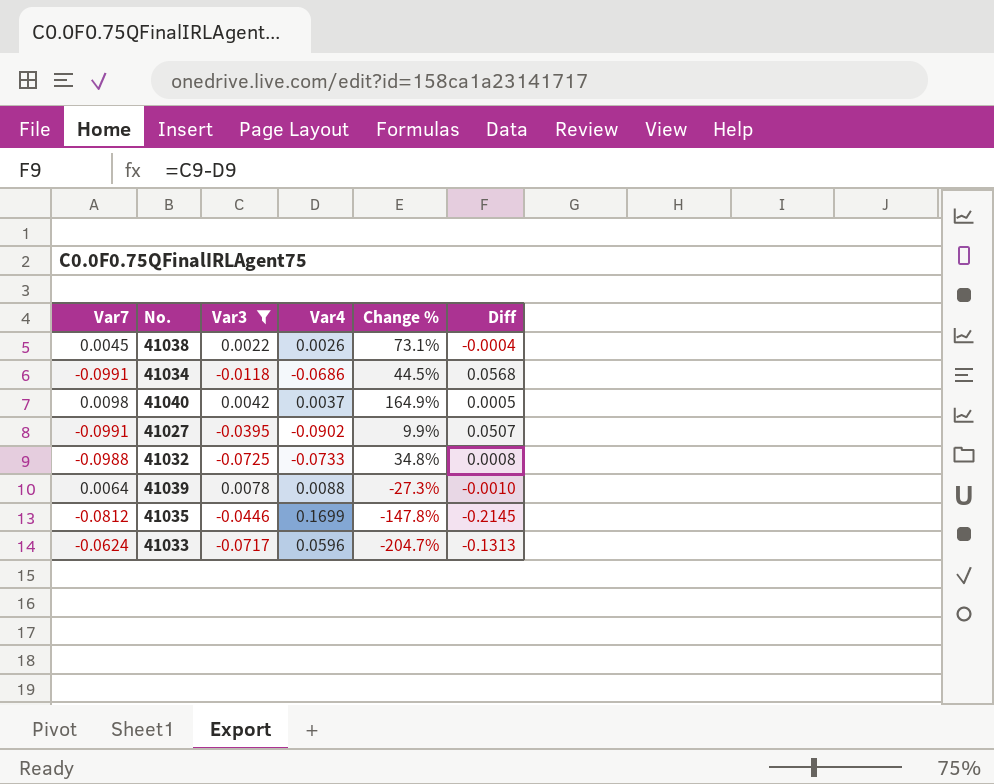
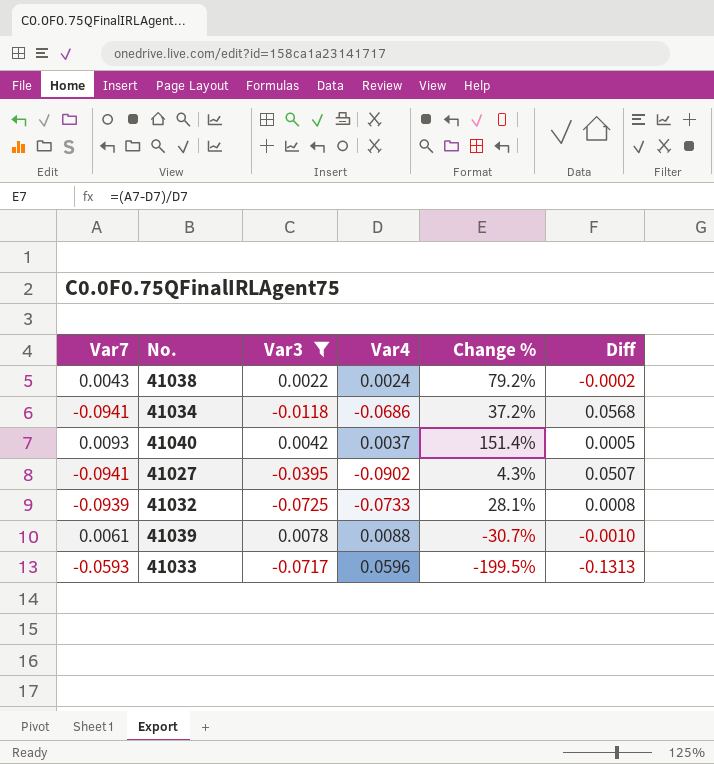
row 41035: -0.0812 | -0.0446 | 0.1699 | -147.8% | -0.2145 -> none
41038 | Var7: 0.0045 -> 0.0043
41038 | Var4: 0.0026 -> 0.0024
41038 | Change %: 73.1% -> 79.2%
41038 | Diff: -0.0004 -> -0.0002
41034 | Var7: -0.0991 -> -0.0941
41034 | Change %: 44.5% -> 37.2%
41040 | Var7: 0.0098 -> 0.0093
41040 | Change %: 164.9% -> 151.4%
41027 | Var7: -0.0991 -> -0.0941
41027 | Change %: 9.9% -> 4.3%
41032 | Var7: -0.0988 -> -0.0939
41032 | Change %: 34.8% -> 28.1%
41039 | Var7: 0.0064 -> 0.0061
41039 | Change %: -27.3% -> -30.7%
41033 | Var7: -0.0624 -> -0.0593
41033 | Change %: -204.7% -> -199.5%

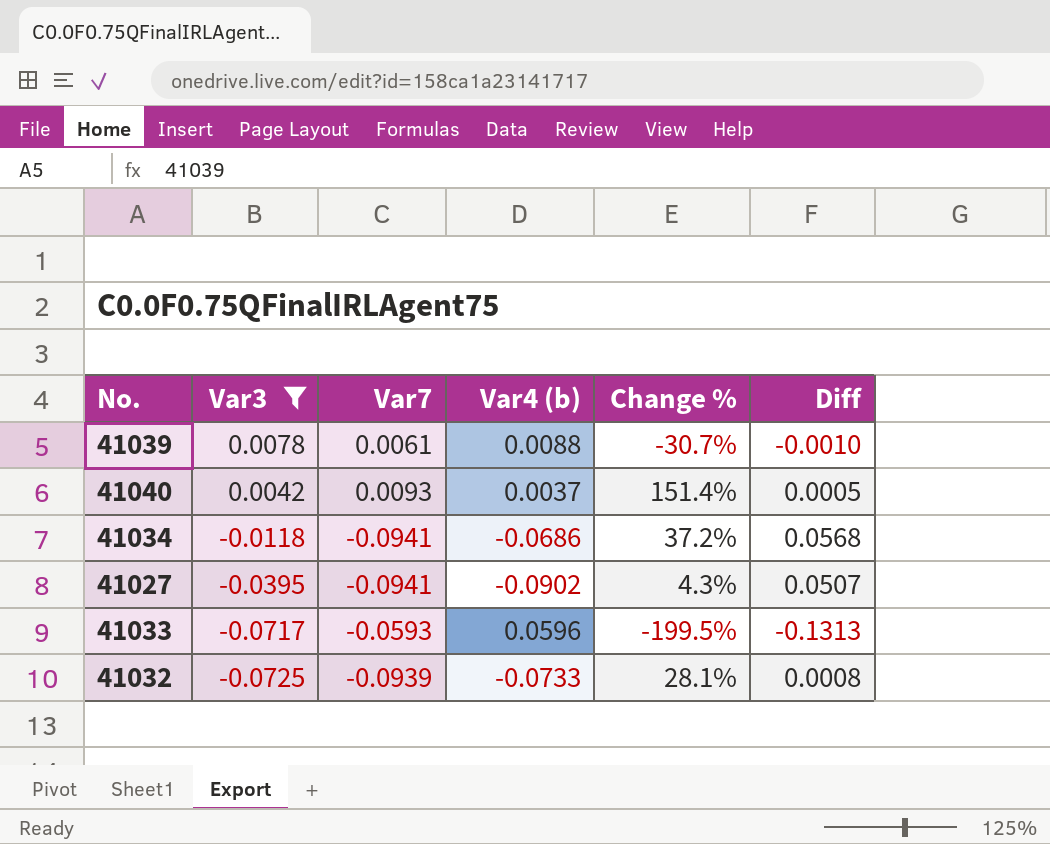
row order: none -> Var3 descending
column Var7 | position: 1 -> 3
column name: Var4 -> Var4 (b)
row 41038: 0.0043 | 0.0022 | 0.0024 | 79.2% | -0.0002 -> none

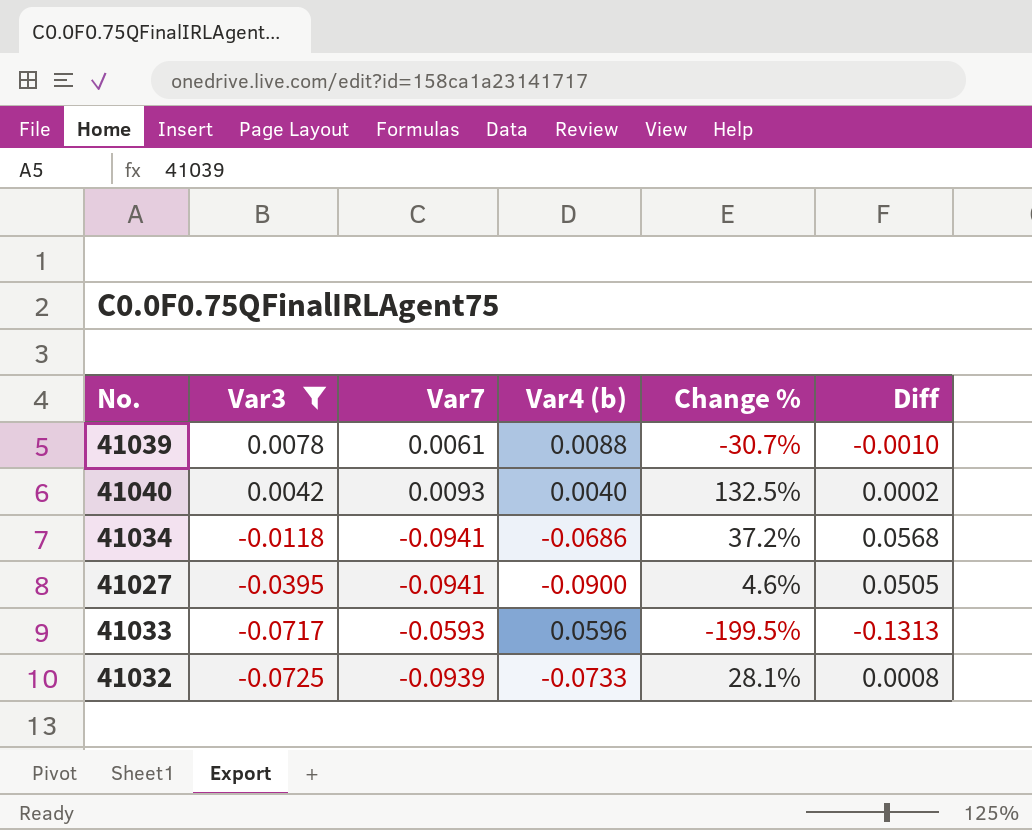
41040 | Var4 (b): 0.0037 -> 0.0040
41040 | Change %: 151.4% -> 132.5%
41040 | Diff: 0.0005 -> 0.0002
41027 | Var4 (b): -0.0902 -> -0.0900
41027 | Change %: 4.3% -> 4.6%
41027 | Diff: 0.0507 -> 0.0505

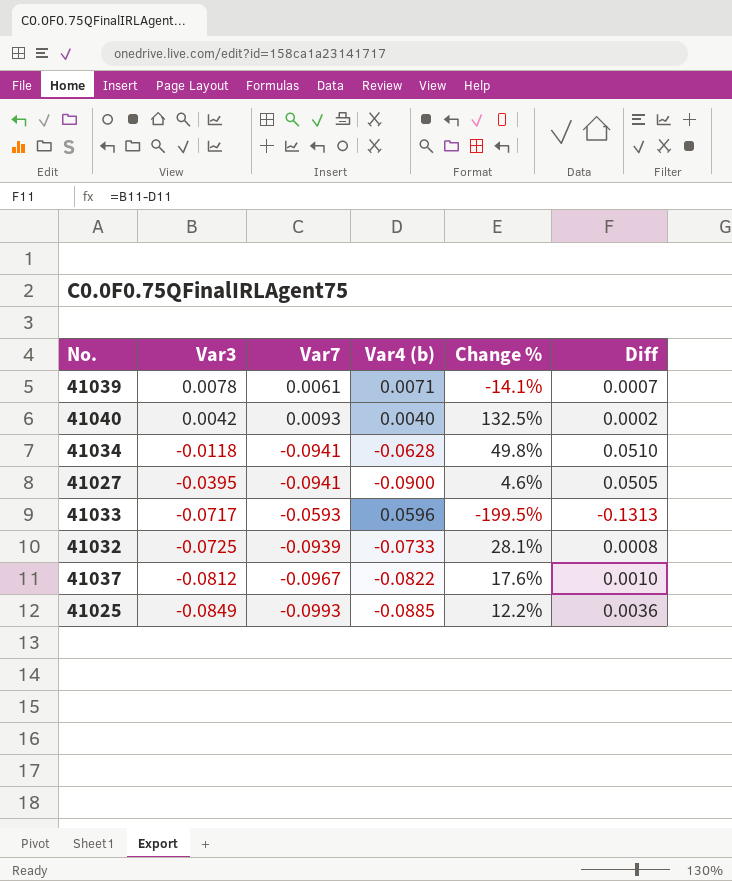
filter: Var3 >= -0.0725 -> none
41039 | Var4 (b): 0.0088 -> 0.0071
41039 | Change %: -30.7% -> -14.1%
41039 | Diff: -0.0010 -> 0.0007
41034 | Var4 (b): -0.0686 -> -0.0628
41034 | Change %: 37.2% -> 49.8%
41034 | Diff: 0.0568 -> 0.0510

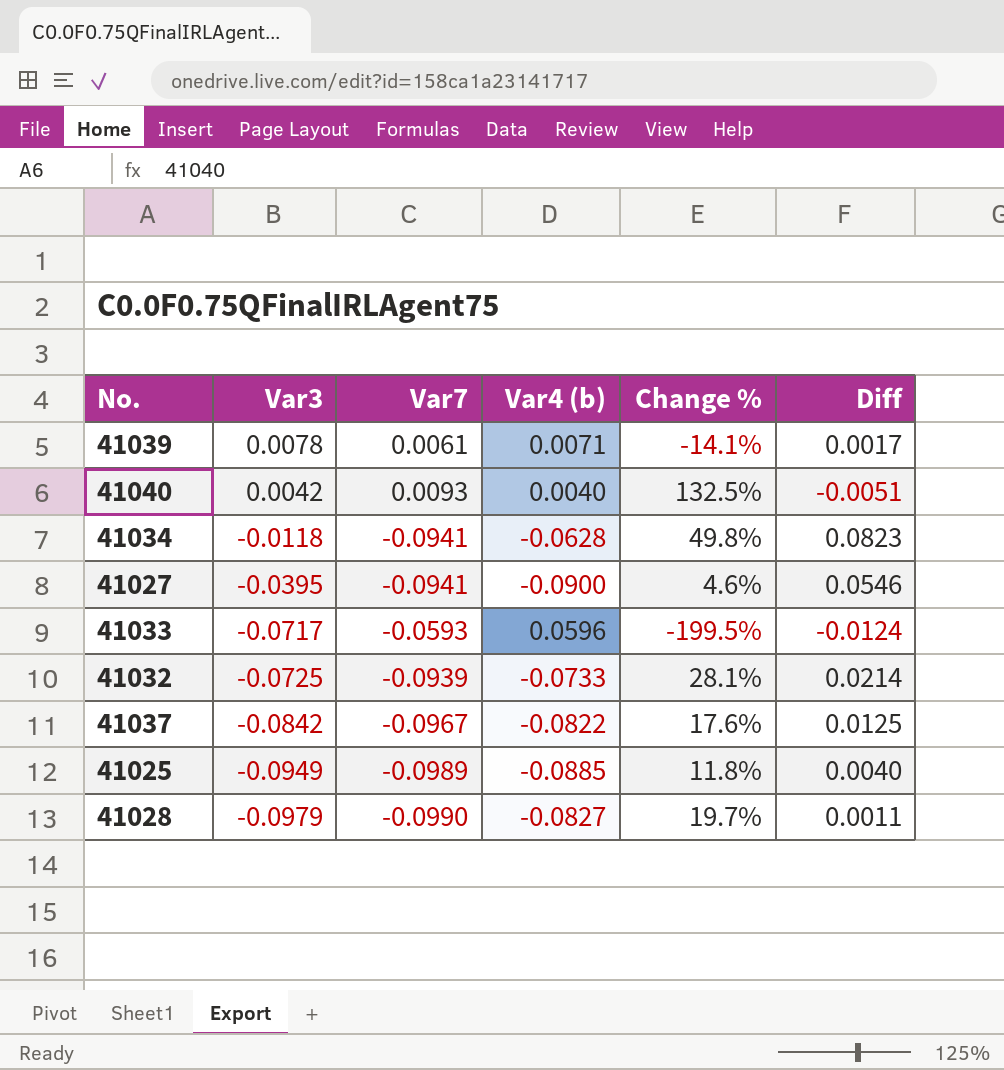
column Diff | formula: [Var3] - [Var4 (b)] -> [Var3] - [Var7]
41037 | Var3: -0.0812 -> -0.0842
41025 | Var3: -0.0849 -> -0.0949
41025 | Var7: -0.0993 -> -0.0989
41025 | Change %: 12.2% -> 11.8%
row 41028: none -> -0.0979 | -0.0990 | -0.0827 | 19.7% | 0.0011

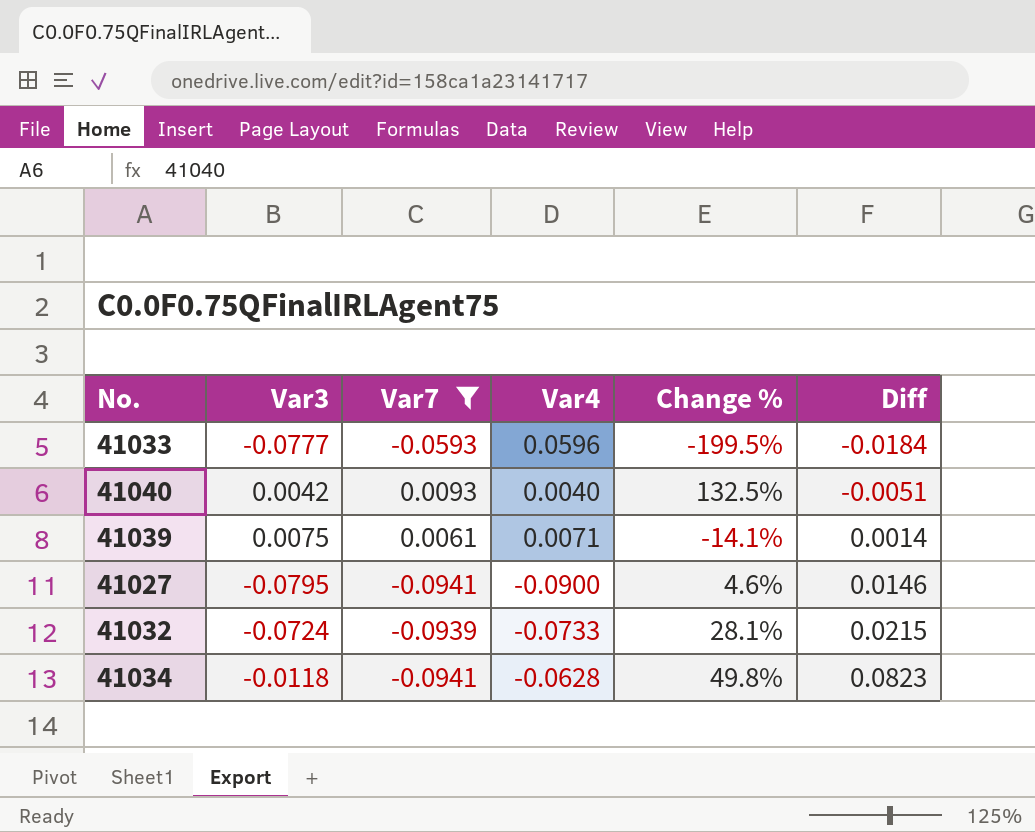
filter: none -> Var7 >= -0.0941
row order: Var3 descending -> Diff ascending
column name: Var4 (b) -> Var4
41033 | Var3: -0.0717 -> -0.0777
41033 | Diff: -0.0124 -> -0.0184
41039 | Var3: 0.0078 -> 0.0075
41039 | Diff: 0.0017 -> 0.0014
41027 | Var3: -0.0395 -> -0.0795
41027 | Diff: 0.0546 -> 0.0146
41032 | Var3: -0.0725 -> -0.0724
41032 | Diff: 0.0214 -> 0.0215

